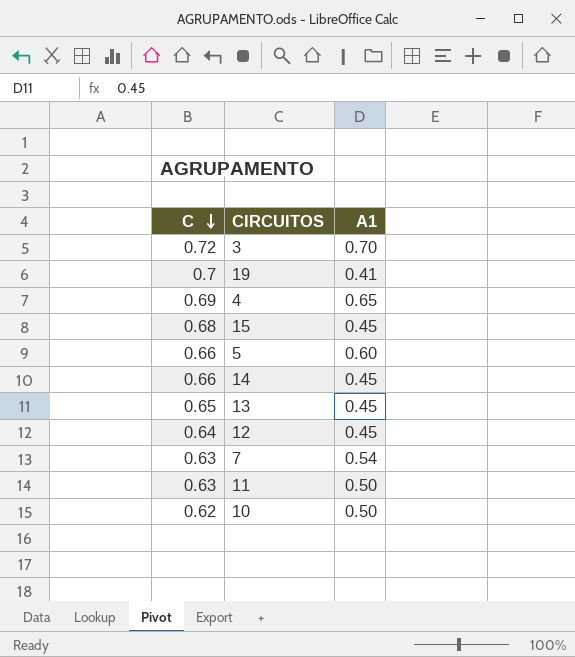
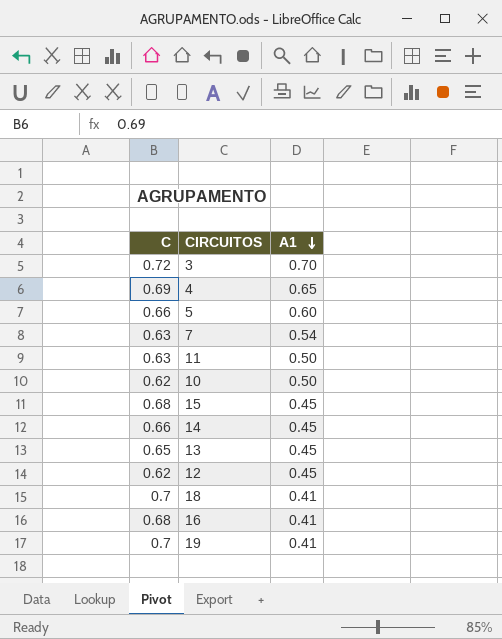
row order: C descending -> A1 descending
12 | C: 0.64 -> 0.62
row 18: none -> 0.7 | 0.41
row 16: none -> 0.68 | 0.41

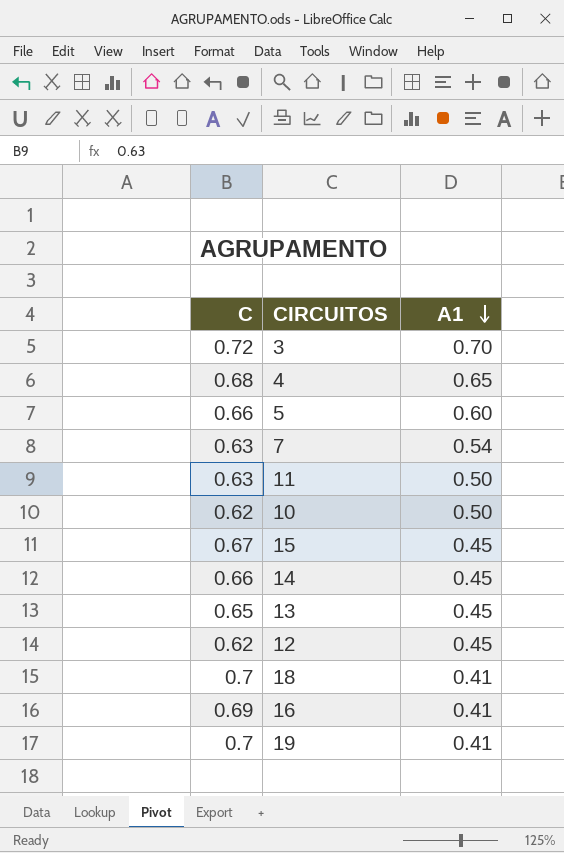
4 | C: 0.69 -> 0.68
15 | C: 0.68 -> 0.67
16 | C: 0.68 -> 0.69

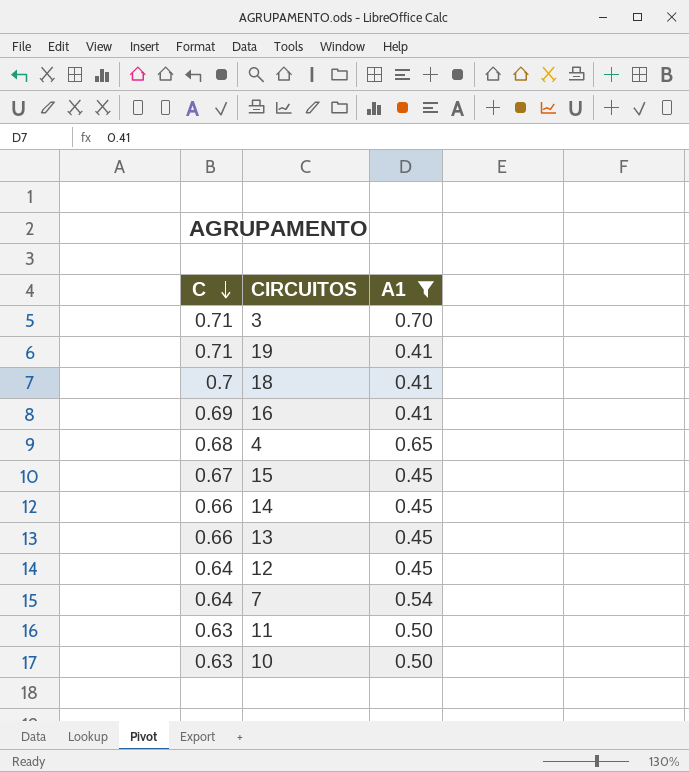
filter: none -> A1 != 0.60
row order: A1 descending -> C descending
3 | C: 0.72 -> 0.71
19 | C: 0.7 -> 0.71
13 | C: 0.65 -> 0.66
12 | C: 0.62 -> 0.64
7 | C: 0.63 -> 0.64
10 | C: 0.62 -> 0.63

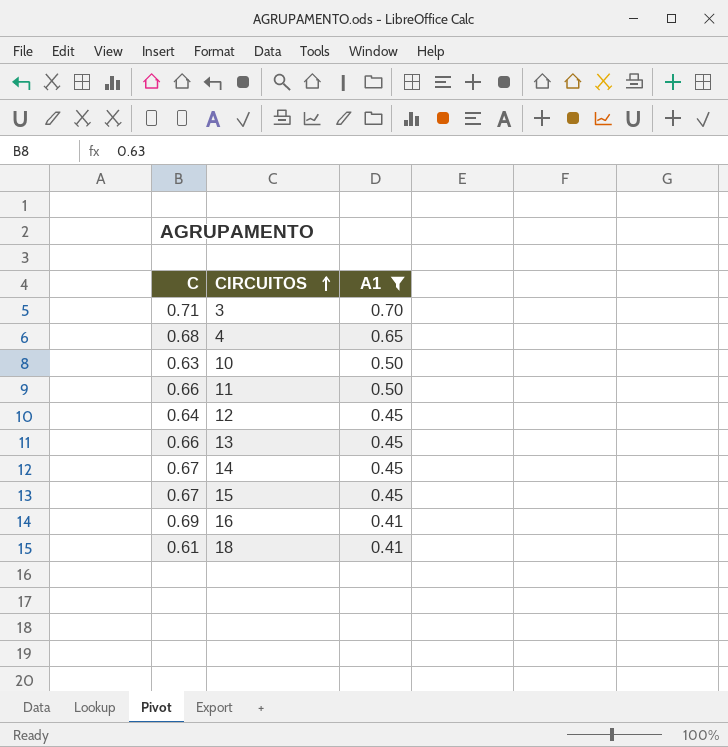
row order: C descending -> CIRCUITOS ascending
row 19: 0.71 | 0.41 -> none
row 7: 0.64 | 0.54 -> none
11 | C: 0.63 -> 0.66
14 | C: 0.66 -> 0.67
18 | C: 0.7 -> 0.61

